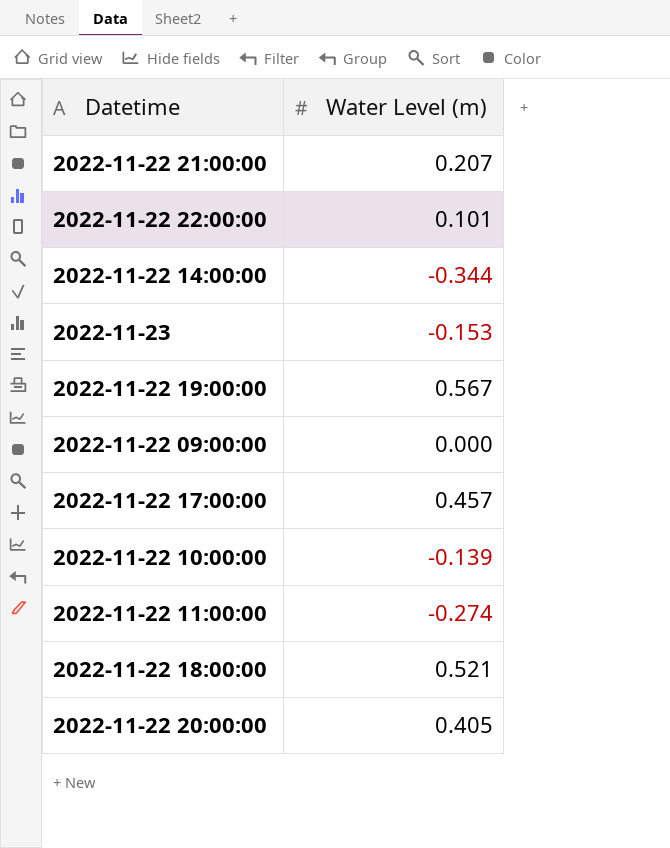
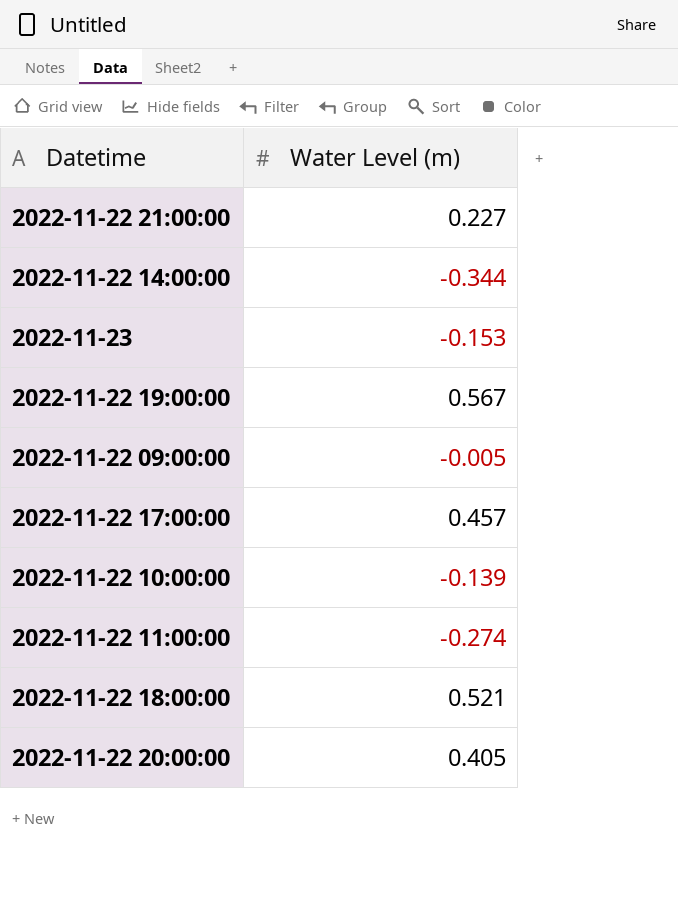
row 2022-11-22 22:00:00: 0.101 -> none
2022-11-22 21:00:00 | Water Level (m): 0.207 -> 0.227
2022-11-22 09:00:00 | Water Level (m): 0.000 -> -0.005

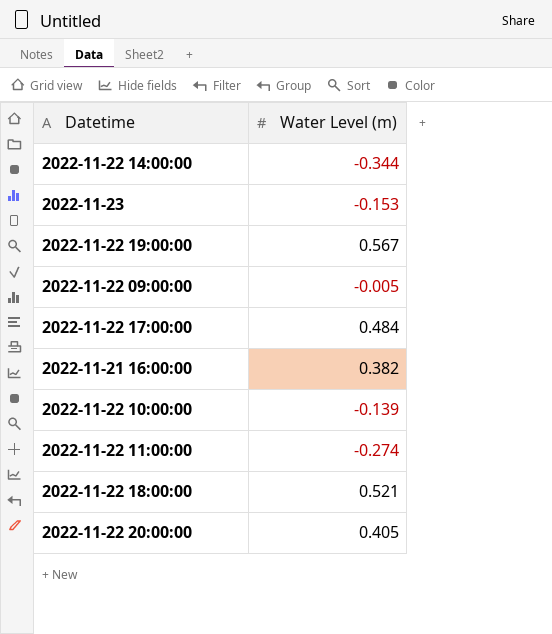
row 2022-11-22 21:00:00: 0.227 -> none
2022-11-22 17:00:00 | Water Level (m): 0.457 -> 0.484
row 2022-11-21 16:00:00: none -> 0.382

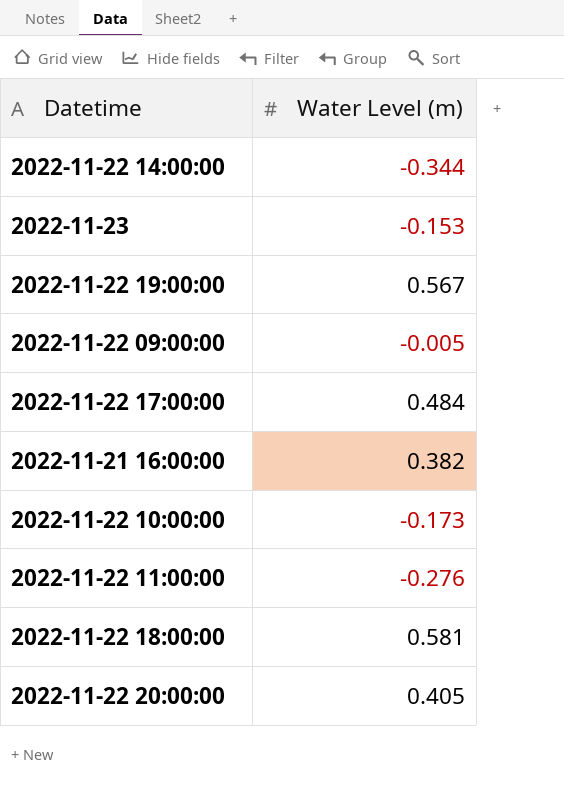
2022-11-22 10:00:00 | Water Level (m): -0.139 -> -0.173
2022-11-22 11:00:00 | Water Level (m): -0.274 -> -0.276
2022-11-22 18:00:00 | Water Level (m): 0.521 -> 0.581

